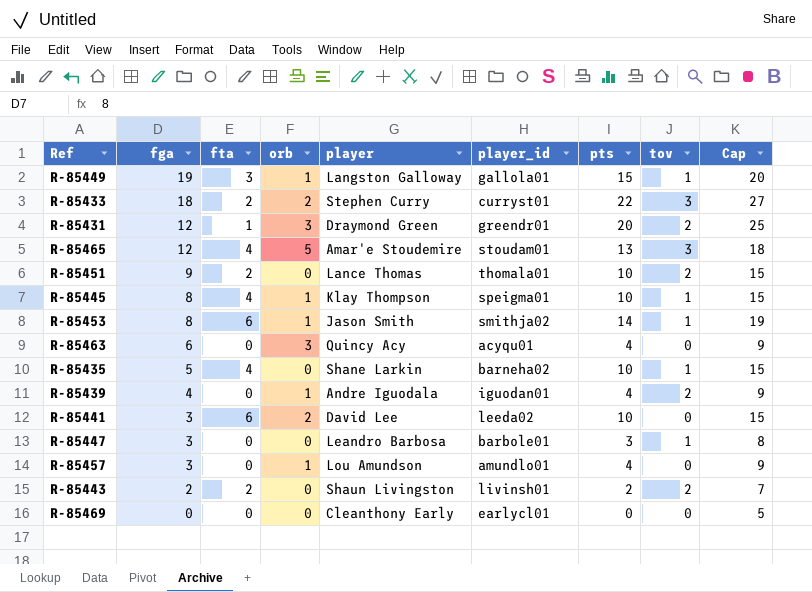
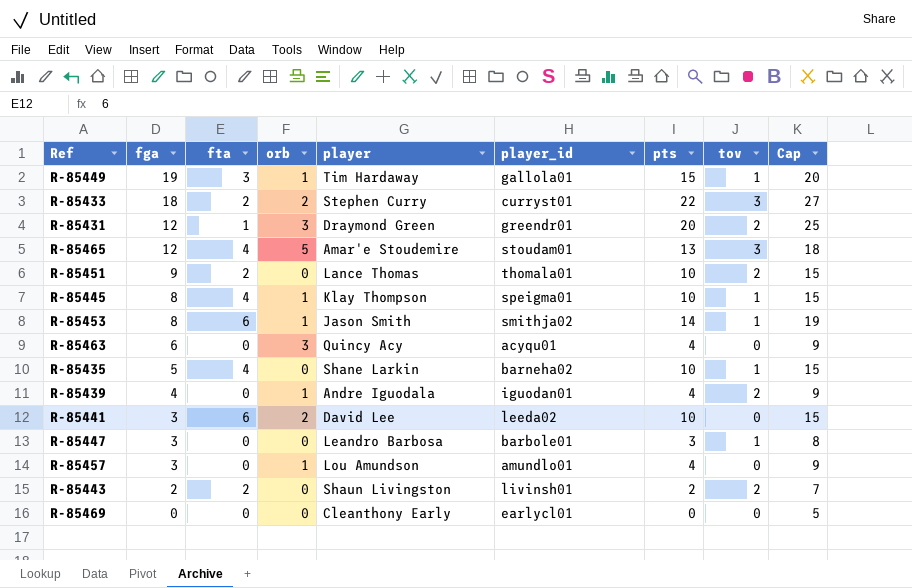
R-85449 | player: Langston Galloway -> Tim Hardaway

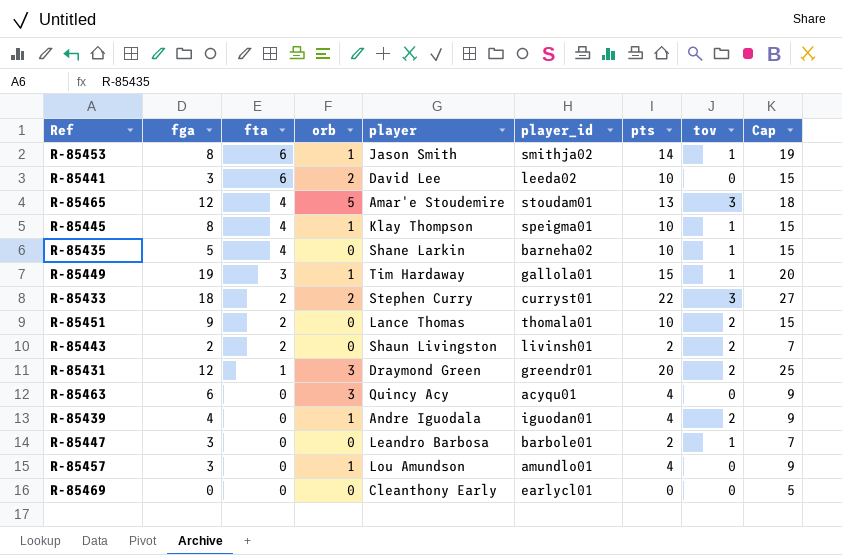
row order: fga descending -> fta descending
R-85447 | pts: 3 -> 2
R-85447 | Cap: 8 -> 7

